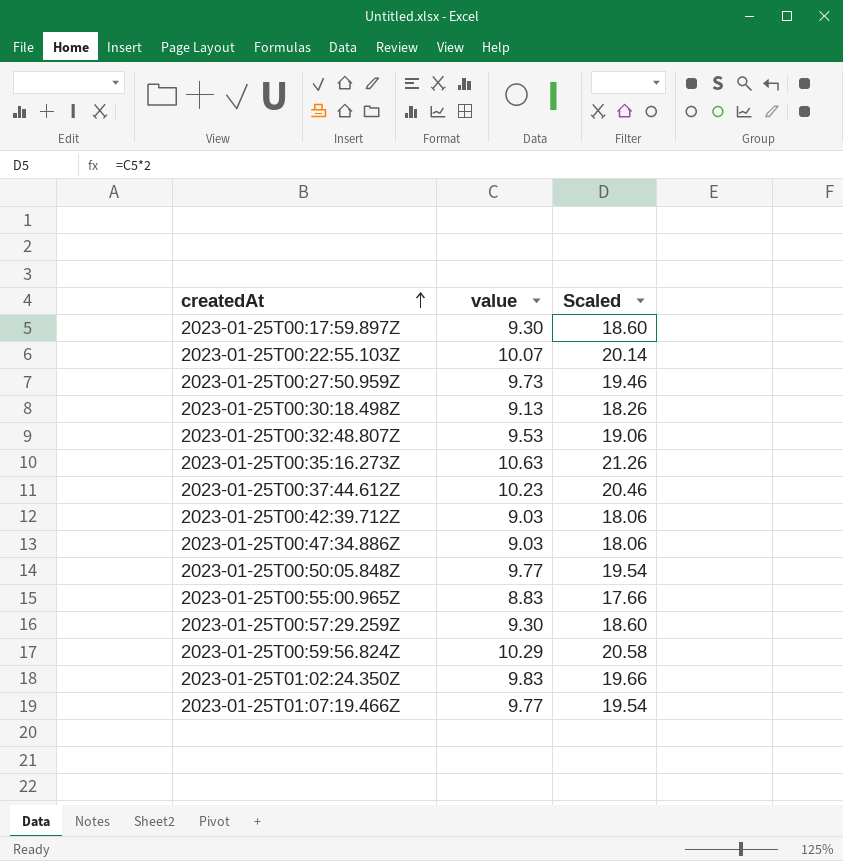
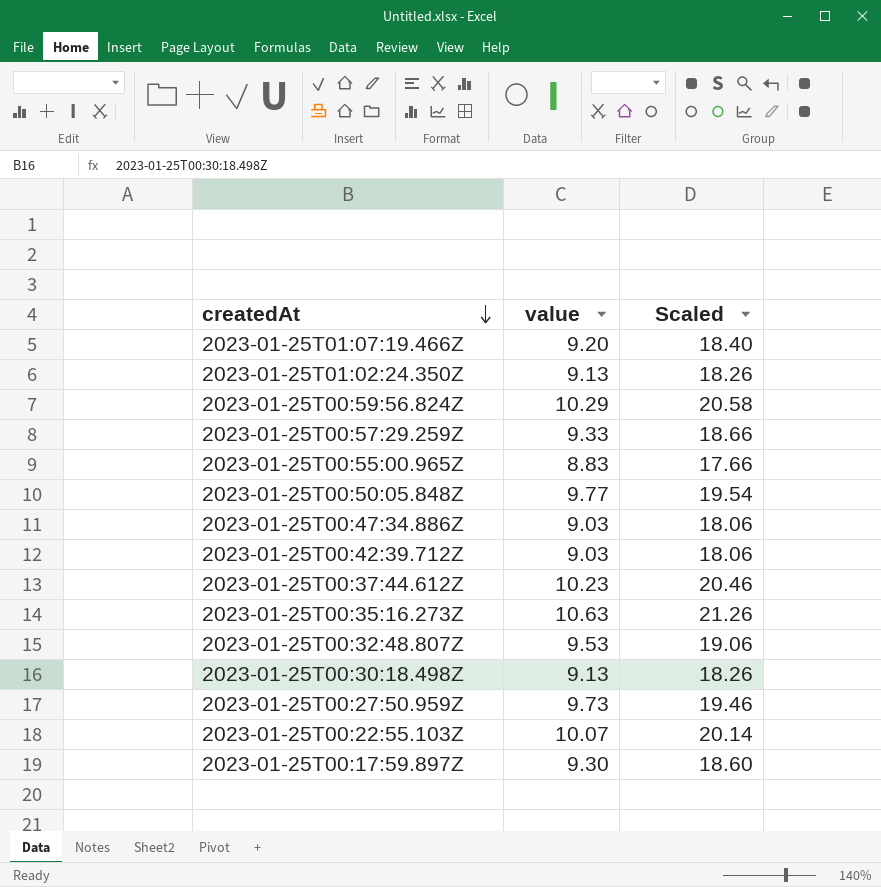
row order: createdAt ascending -> createdAt descending
2023-01-25T01:07:19.466Z | value: 9.77 -> 9.20
2023-01-25T01:07:19.466Z | Scaled: 19.54 -> 18.40
2023-01-25T01:02:24.350Z | value: 9.83 -> 9.13
2023-01-25T01:02:24.350Z | Scaled: 19.66 -> 18.26
2023-01-25T00:57:29.259Z | value: 9.30 -> 9.33
2023-01-25T00:57:29.259Z | Scaled: 18.60 -> 18.66

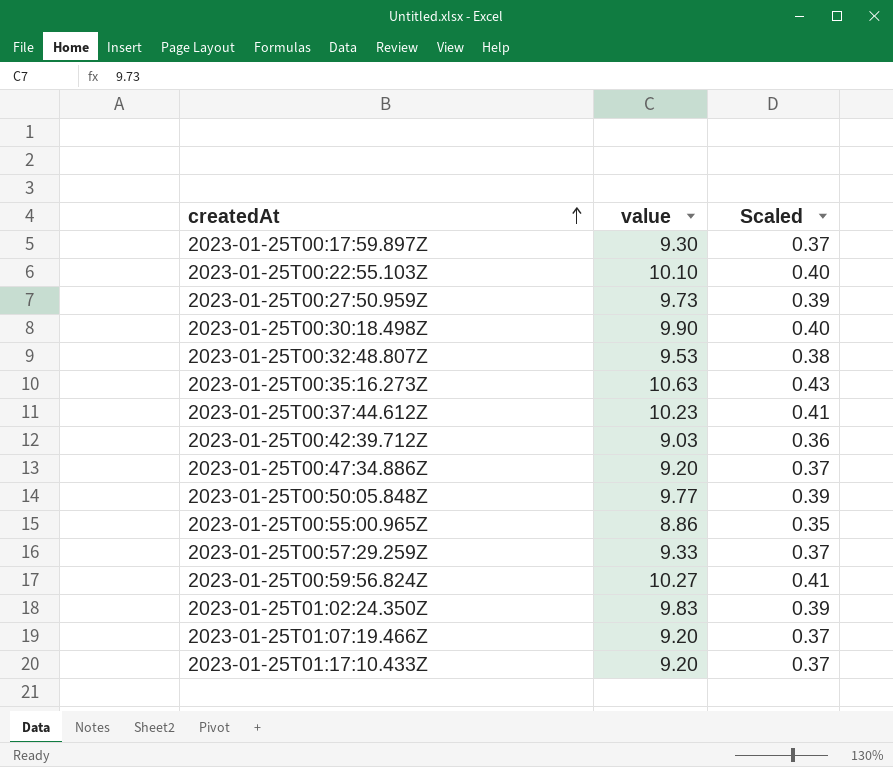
row order: createdAt descending -> createdAt ascending
column Scaled | formula: [value] * 2 -> [value] * 0.04
2023-01-25T00:22:55.103Z | value: 10.07 -> 10.10
2023-01-25T00:30:18.498Z | value: 9.13 -> 9.90
2023-01-25T00:47:34.886Z | value: 9.03 -> 9.20
2023-01-25T00:55:00.965Z | value: 8.83 -> 8.86
2023-01-25T00:59:56.824Z | value: 10.29 -> 10.27
2023-01-25T01:02:24.350Z | value: 9.13 -> 9.83
row 2023-01-25T01:17:10.433Z: none -> 9.20 | 0.37

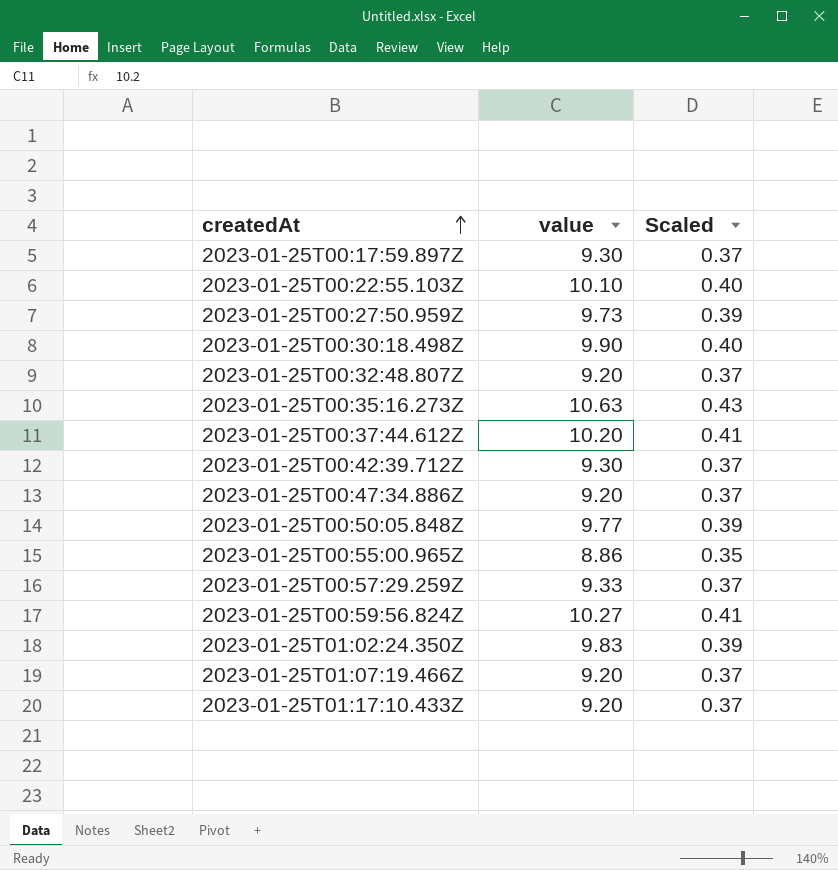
2023-01-25T00:32:48.807Z | value: 9.53 -> 9.20
2023-01-25T00:32:48.807Z | Scaled: 0.38 -> 0.37
2023-01-25T00:37:44.612Z | value: 10.23 -> 10.20
2023-01-25T00:42:39.712Z | value: 9.03 -> 9.30
2023-01-25T00:42:39.712Z | Scaled: 0.36 -> 0.37

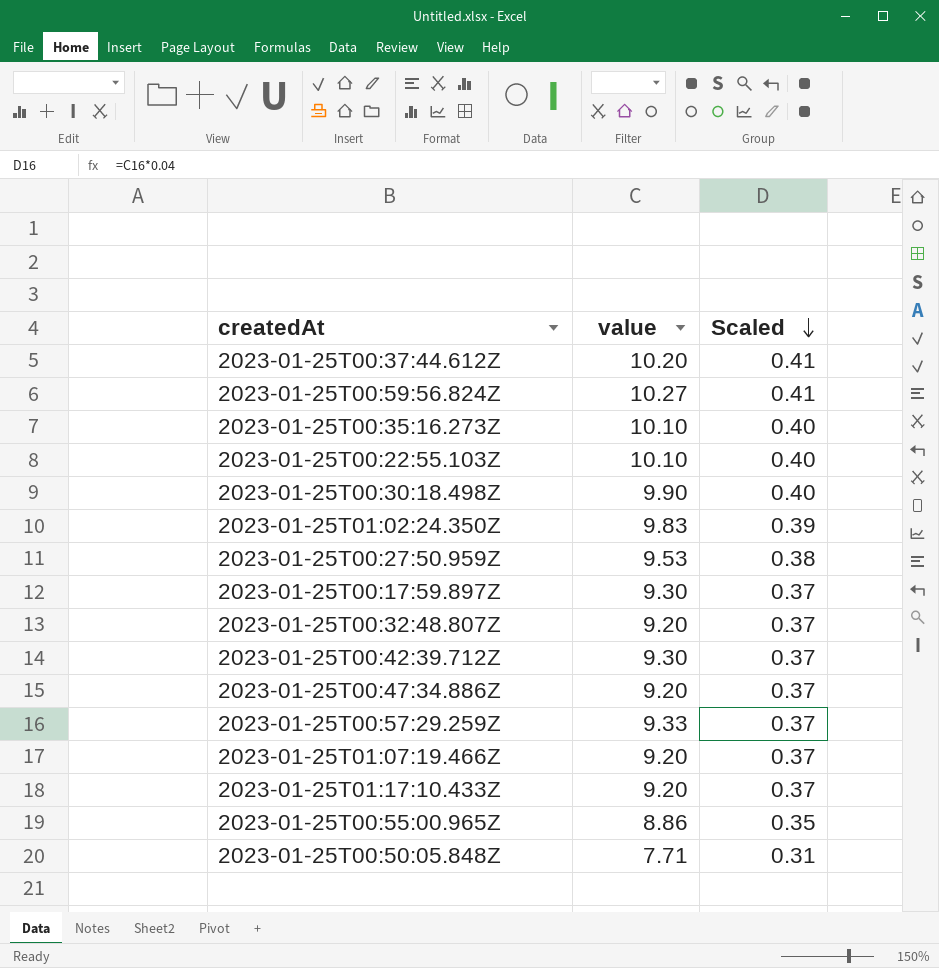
row order: createdAt ascending -> Scaled descending
2023-01-25T00:35:16.273Z | value: 10.63 -> 10.10
2023-01-25T00:35:16.273Z | Scaled: 0.43 -> 0.40
2023-01-25T00:27:50.959Z | value: 9.73 -> 9.53
2023-01-25T00:27:50.959Z | Scaled: 0.39 -> 0.38
2023-01-25T00:50:05.848Z | value: 9.77 -> 7.71
2023-01-25T00:50:05.848Z | Scaled: 0.39 -> 0.31

